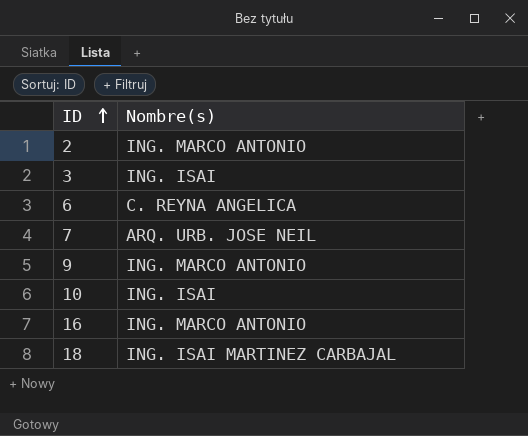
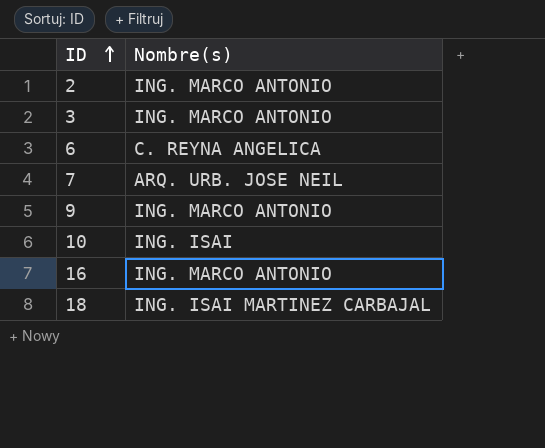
3 | Nombre(s): ING. ISAI -> ING. MARCO ANTONIO

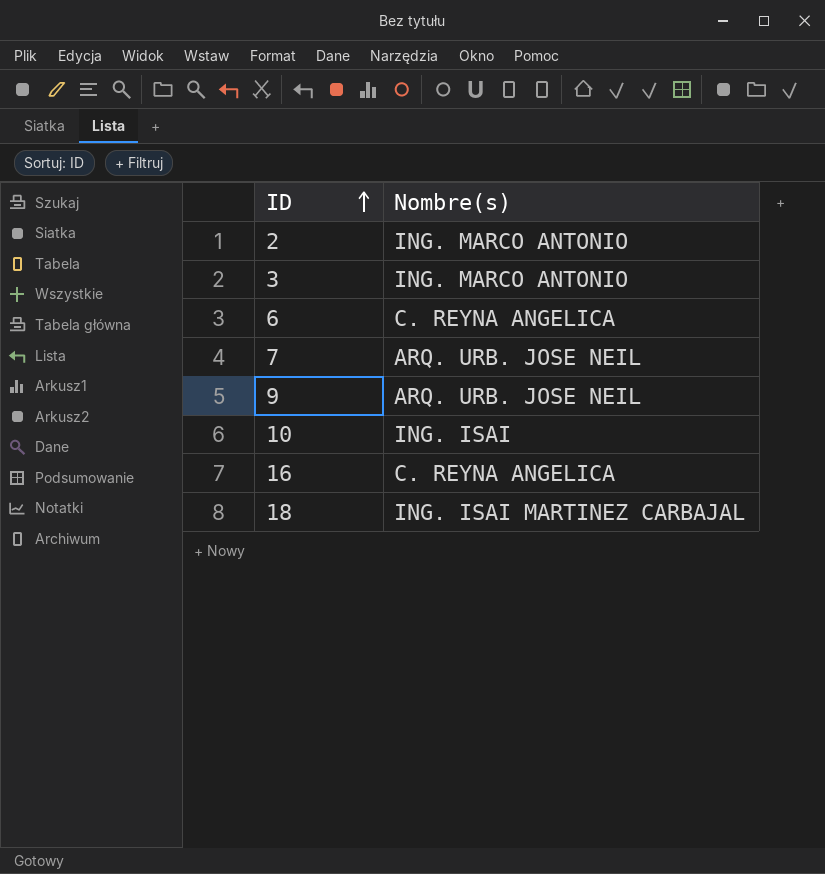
9 | Nombre(s): ING. MARCO ANTONIO -> ARQ. URB. JOSE NEIL
16 | Nombre(s): ING. MARCO ANTONIO -> C. REYNA ANGELICA

